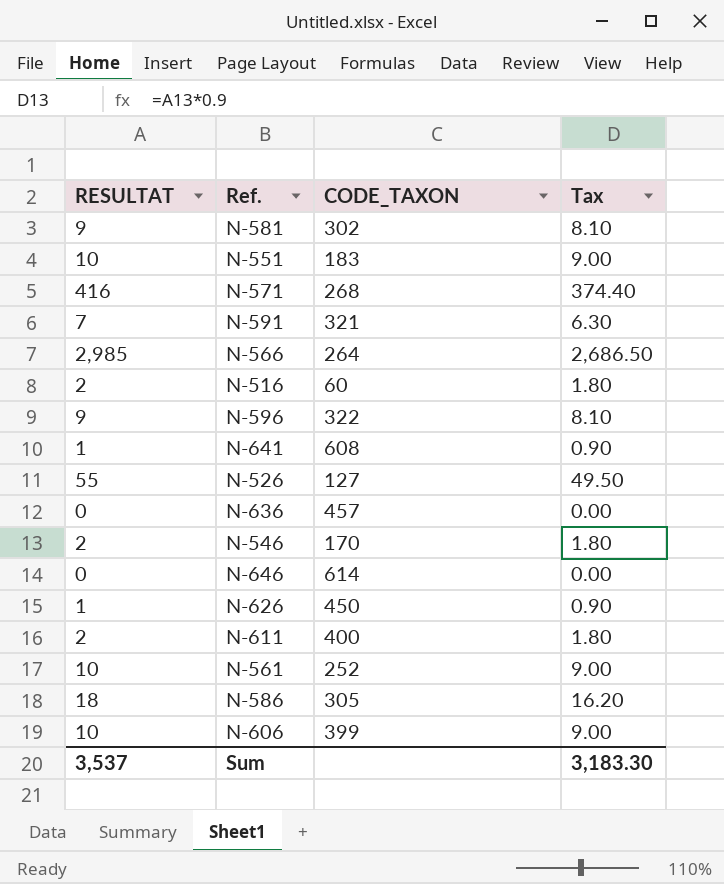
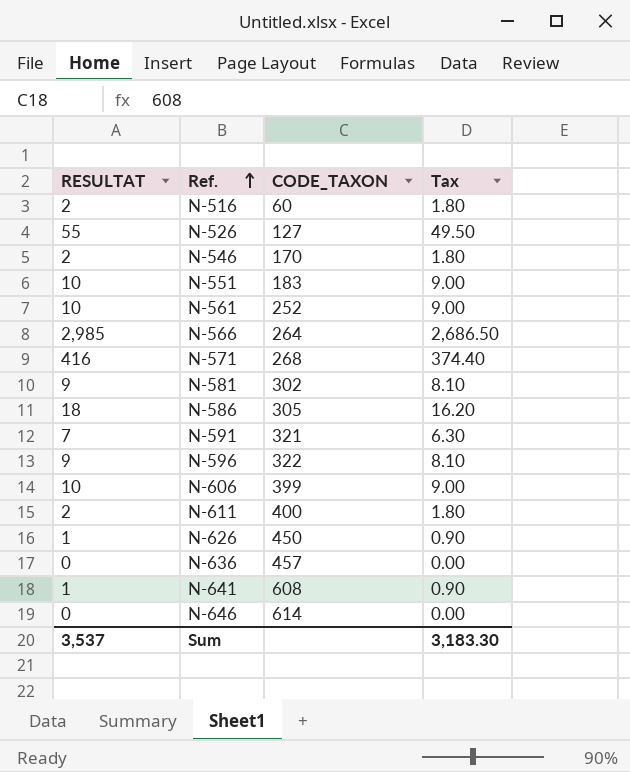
row order: none -> Ref. ascending

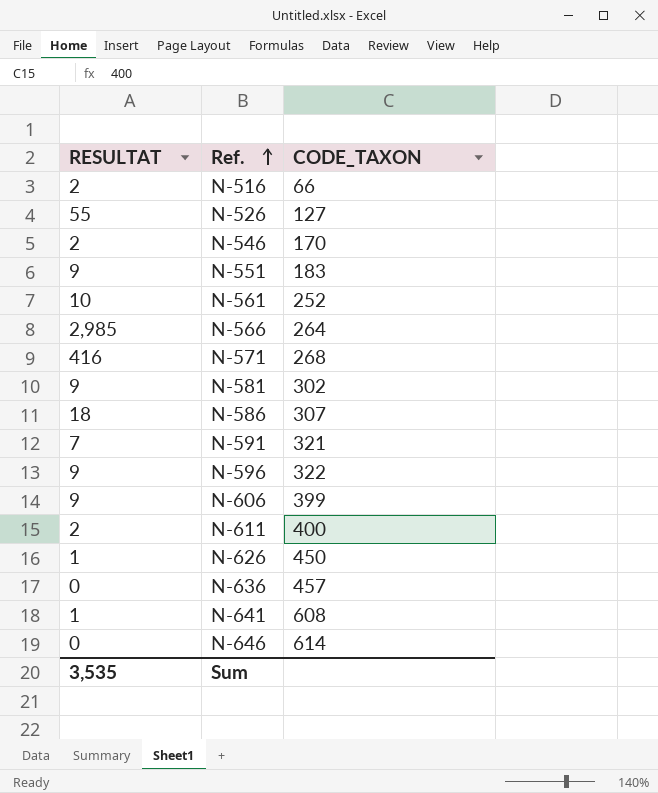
column Tax | formula: [RESULTAT] * 0.9 -> none
N-516 | CODE_TAXON: 60 -> 66
N-551 | RESULTAT: 10 -> 9
N-586 | CODE_TAXON: 305 -> 307
N-606 | RESULTAT: 10 -> 9
Sum | RESULTAT: 3,537 -> 3,535

